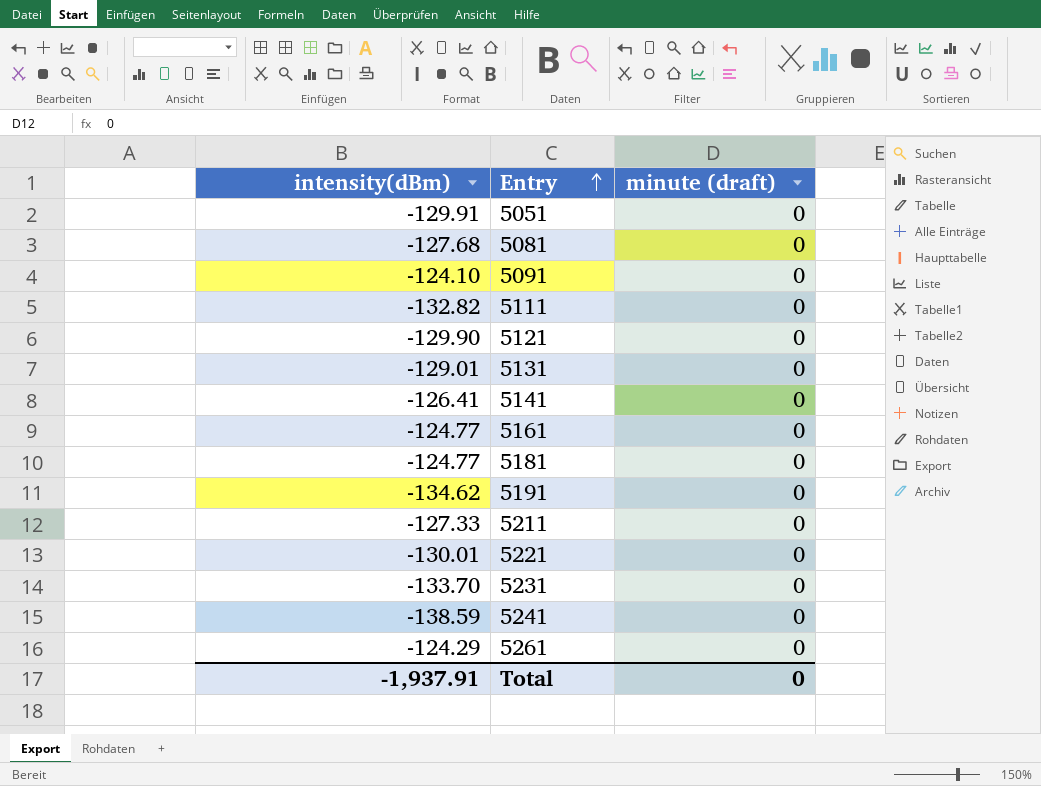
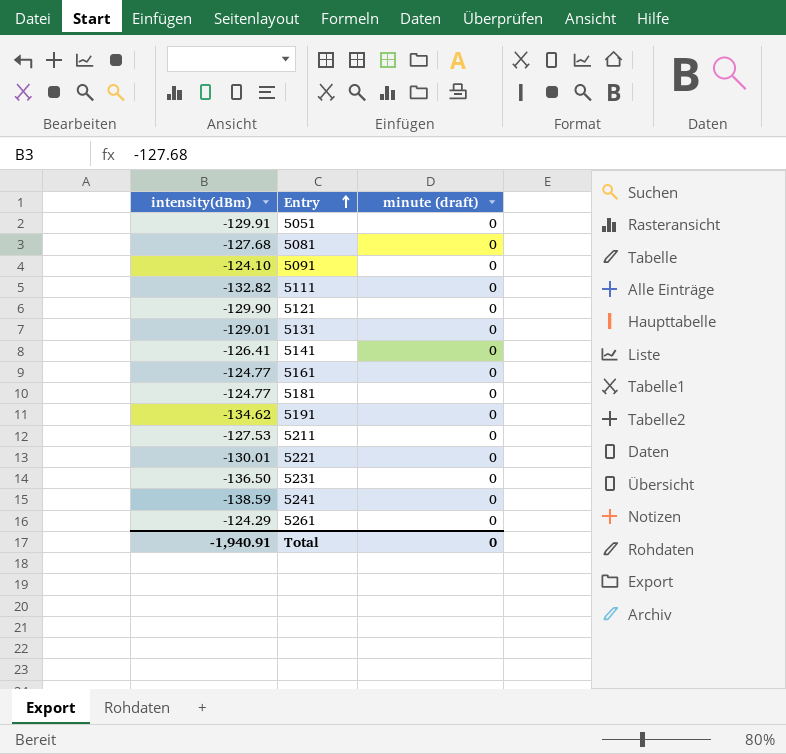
5211 | intensity(dBm): -127.33 -> -127.53
5231 | intensity(dBm): -133.70 -> -136.50
Total | intensity(dBm): -1,937.91 -> -1,940.91

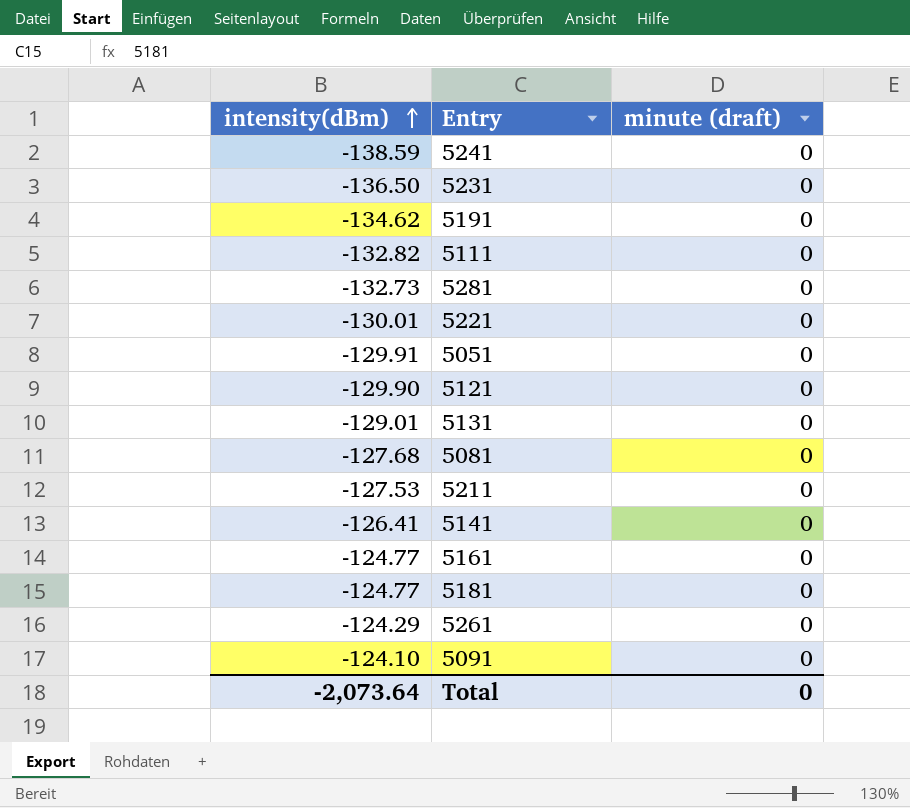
row order: Entry ascending -> intensity(dBm) ascending
row 5281: none -> -132.73 | 0
Total | intensity(dBm): -1,940.91 -> -2,073.64

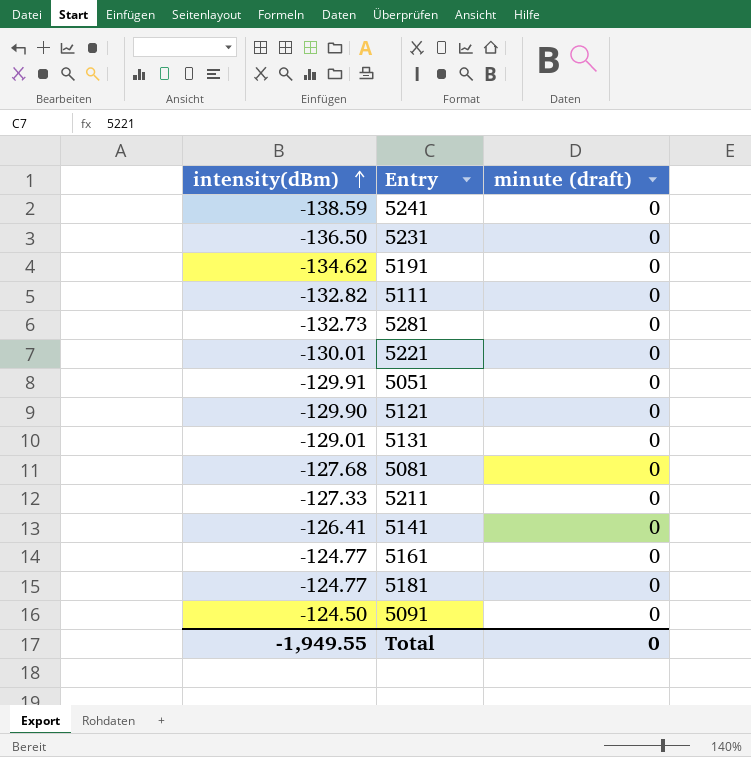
row 5261: -124.29 | 0 -> none
5211 | intensity(dBm): -127.53 -> -127.33
5091 | intensity(dBm): -124.10 -> -124.50
Total | intensity(dBm): -2,073.64 -> -1,949.55

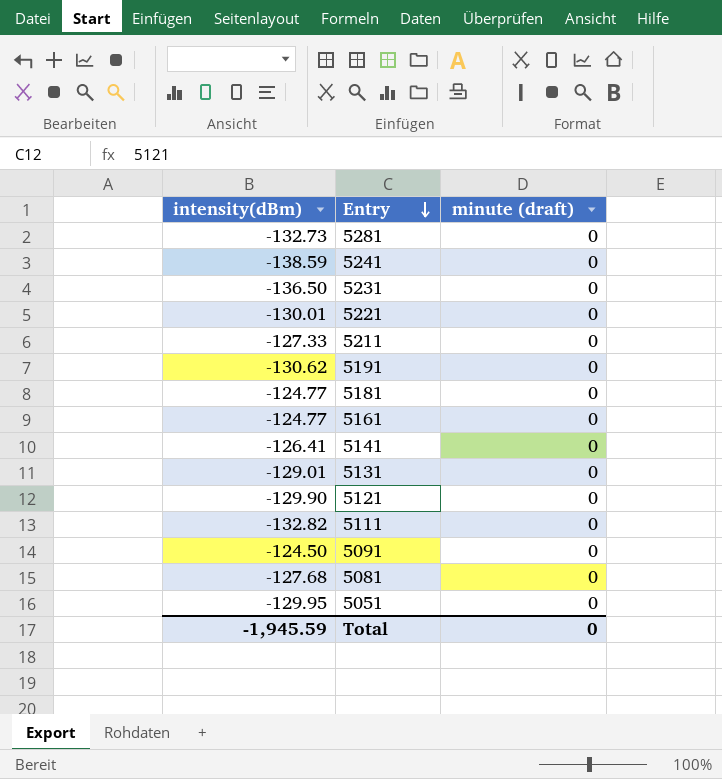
row order: intensity(dBm) ascending -> Entry descending
5191 | intensity(dBm): -134.62 -> -130.62
5051 | intensity(dBm): -129.91 -> -129.95
Total | intensity(dBm): -1,949.55 -> -1,945.59

